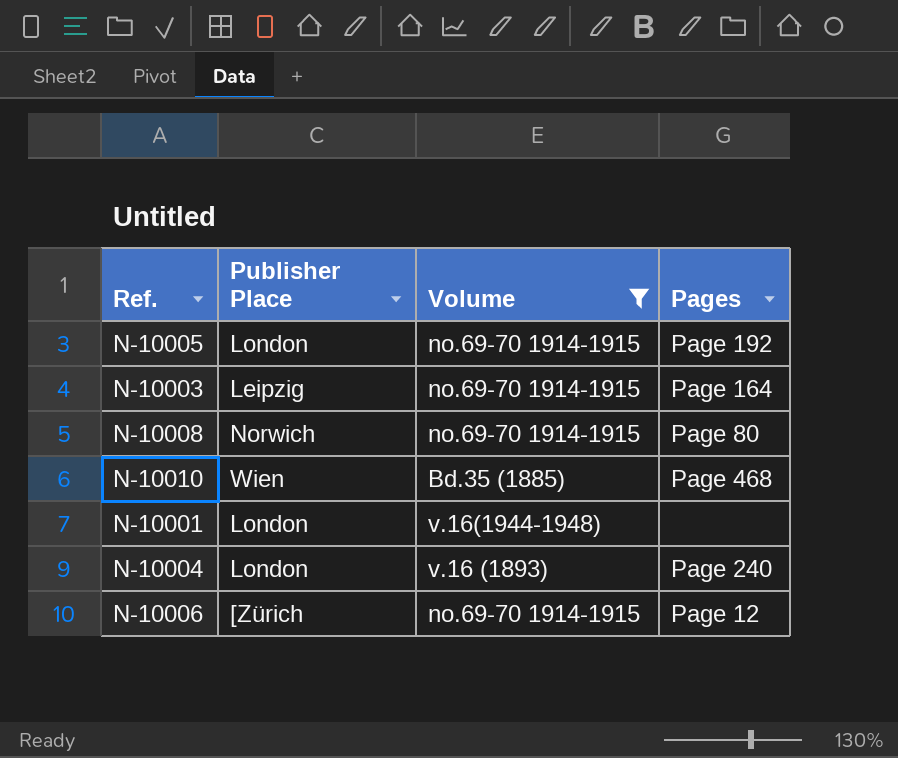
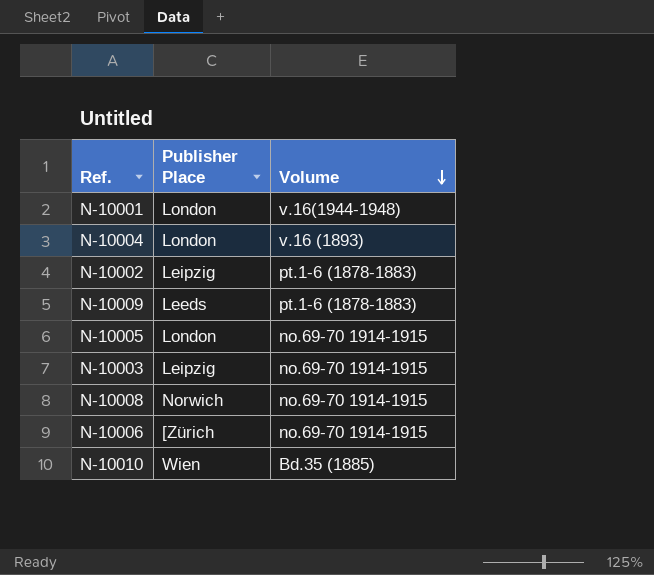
filter: Volume != pt.1-6 (1878-1883) -> none
row order: none -> Volume descending
column Pages | position: 4 -> none

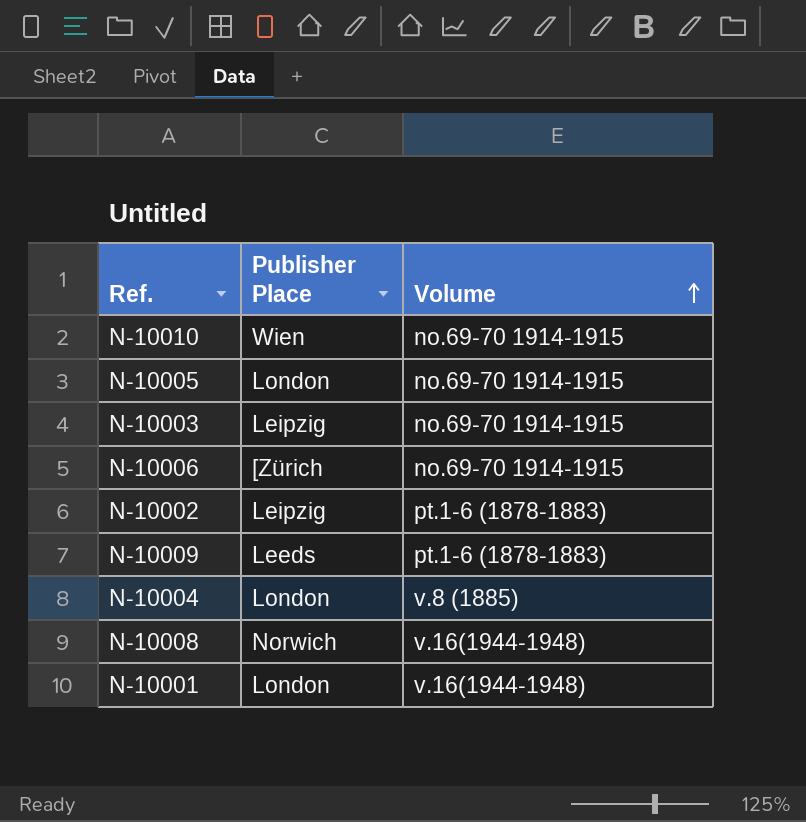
row order: Volume descending -> Volume ascending
N-10010 | Volume: Bd.35 (1885) -> no.69-70 1914-1915
N-10004 | Volume: v.16 (1893) -> v.8 (1885)
N-10008 | Volume: no.69-70 1914-1915 -> v.16(1944-1948)

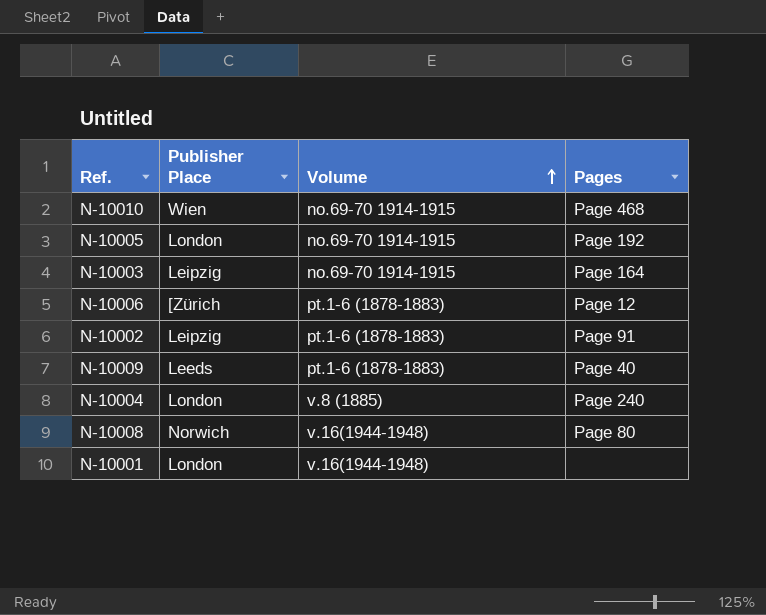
column Pages | position: none -> 4
N-10006 | Volume: no.69-70 1914-1915 -> pt.1-6 (1878-1883)

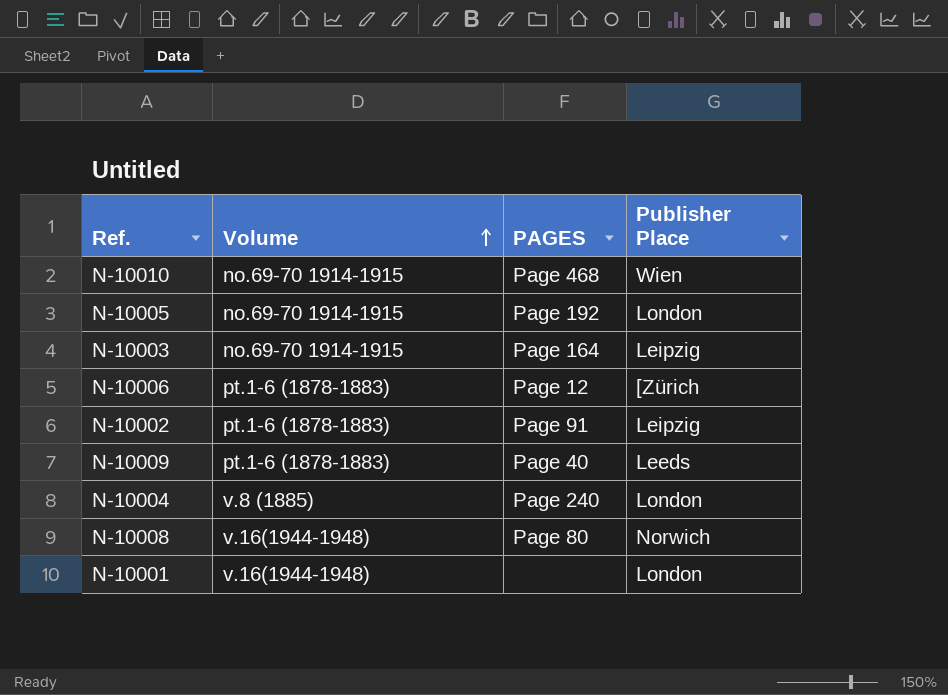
column name: Pages -> PAGES
column Publisher Place | position: 2 -> 4

